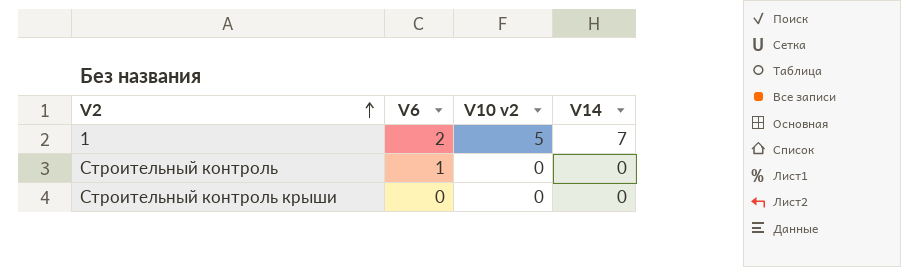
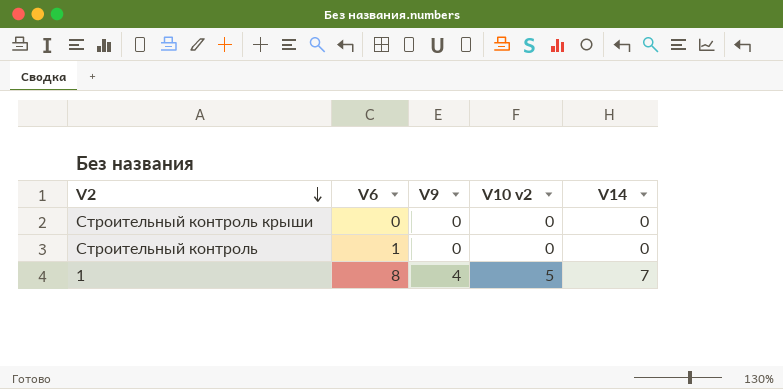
row order: V2 ascending -> V2 descending
column V9 | position: none -> 3
1 | V6: 2 -> 8

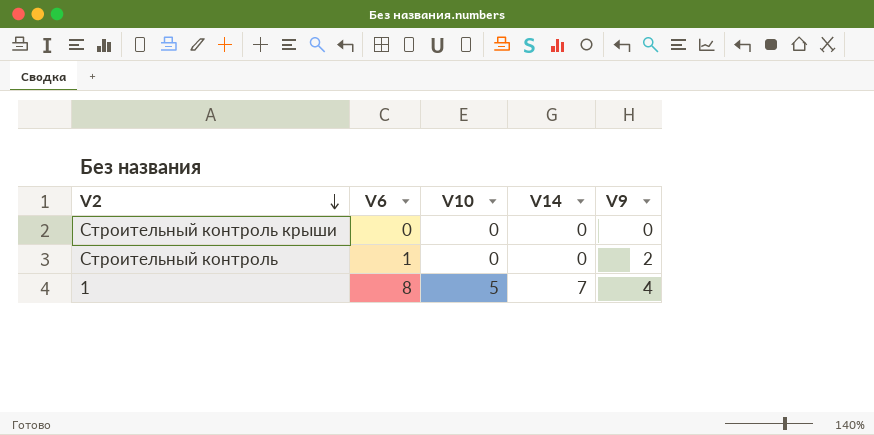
column name: V10 v2 -> V10
column V9 | position: 3 -> 5
Строительный контроль | V9: 0 -> 2

